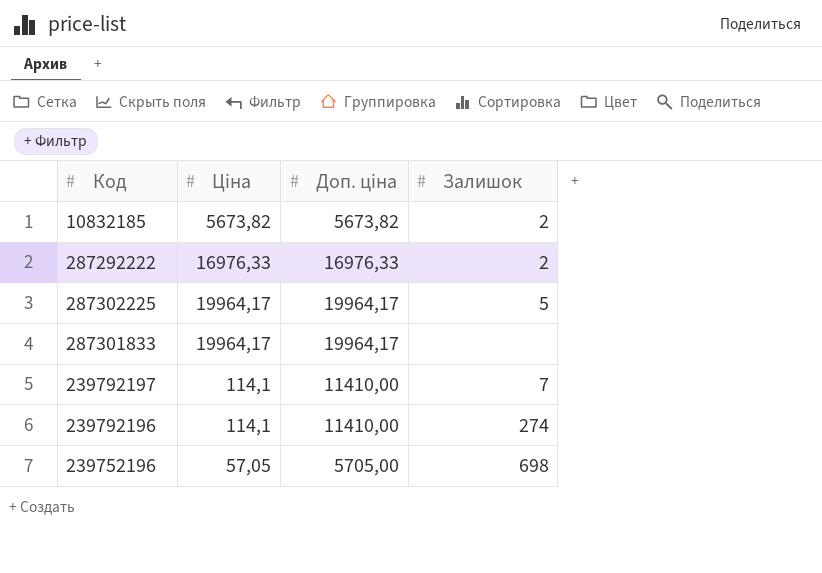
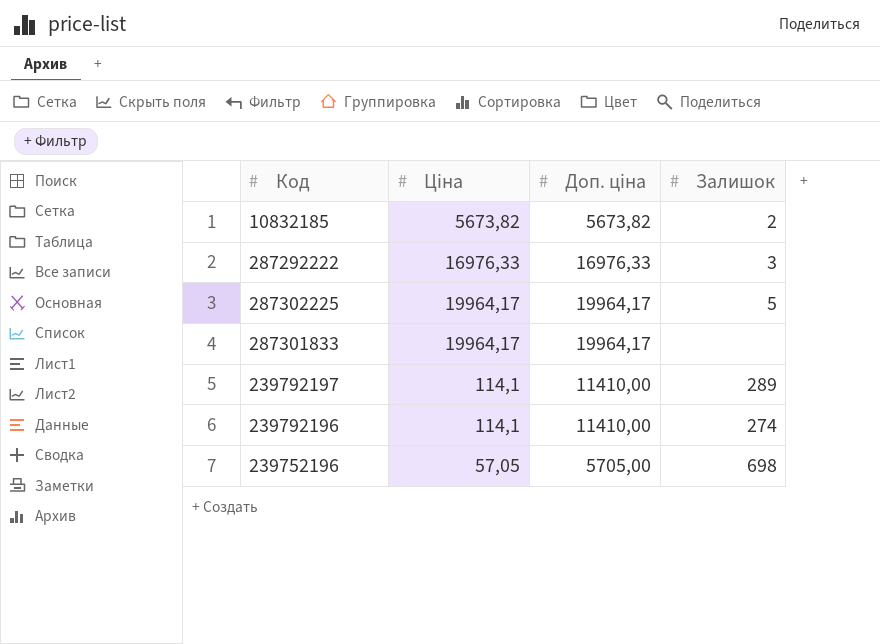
287292222 | Залишок: 2 -> 3
239792197 | Залишок: 7 -> 289

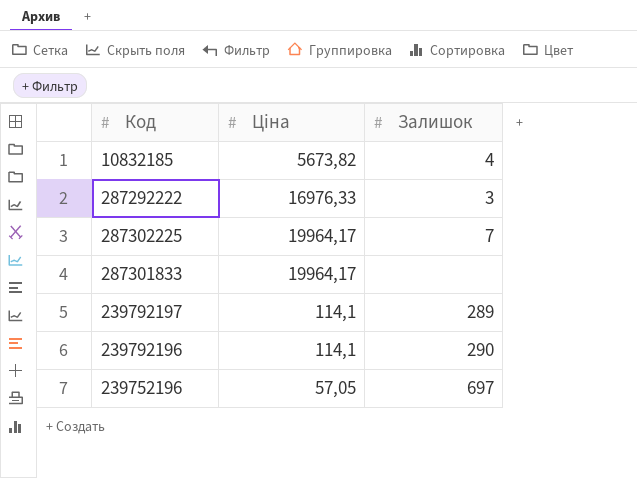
column Доп. ціна | position: 3 -> none
10832185 | Залишок: 2 -> 4
287302225 | Залишок: 5 -> 7
239792196 | Залишок: 274 -> 290
239752196 | Залишок: 698 -> 697

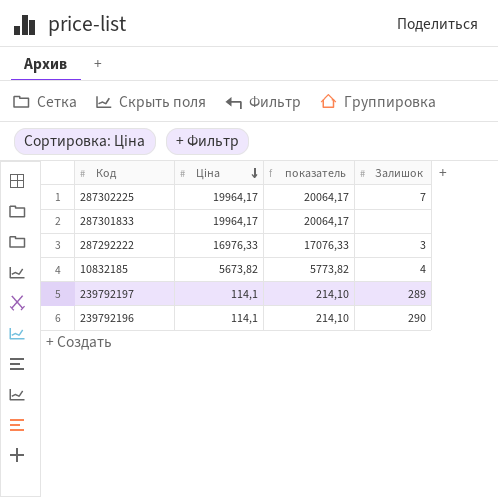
row order: none -> Ціна descending
column показатель | formula: none -> [Ціна] + 100
row 239752196: 57,05 | 697 -> none

